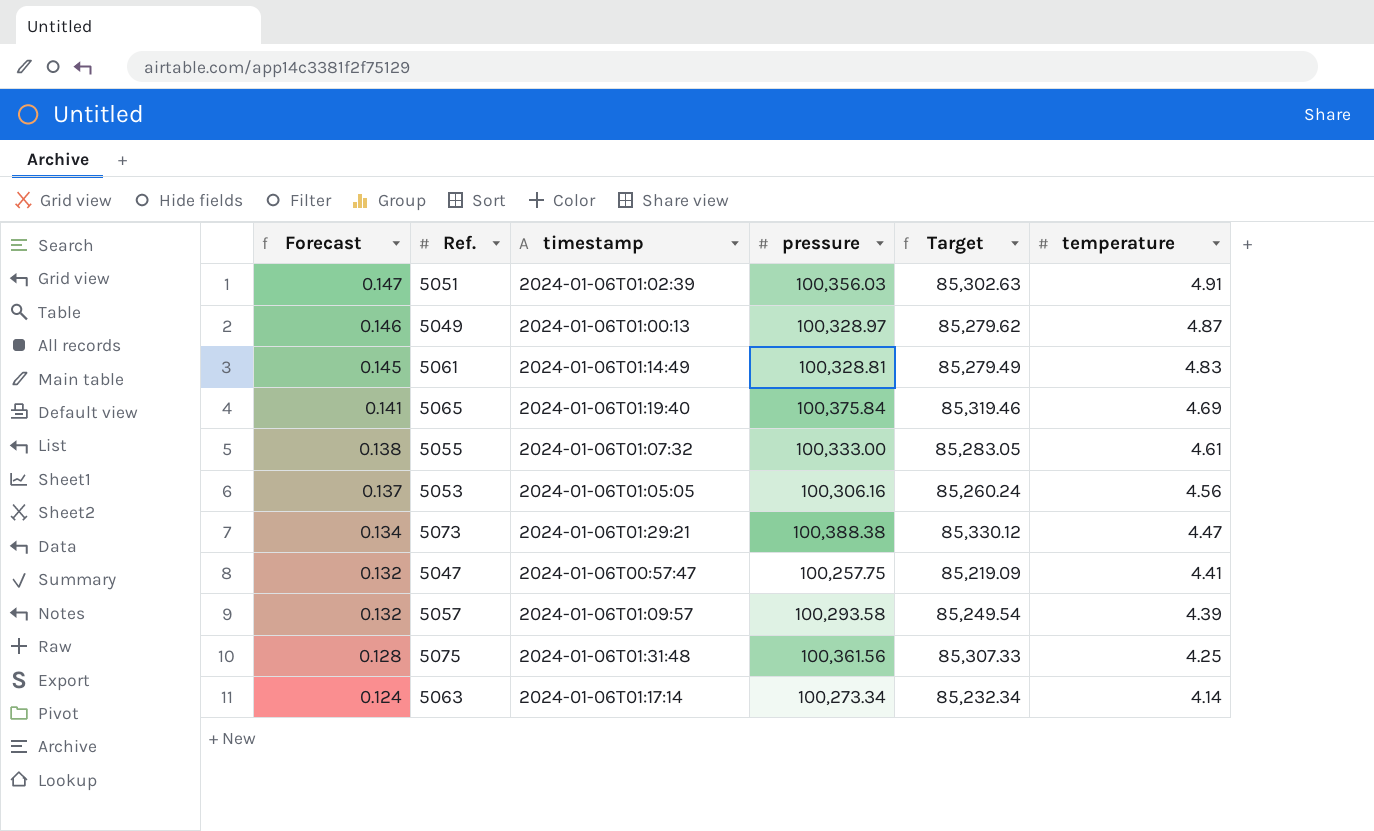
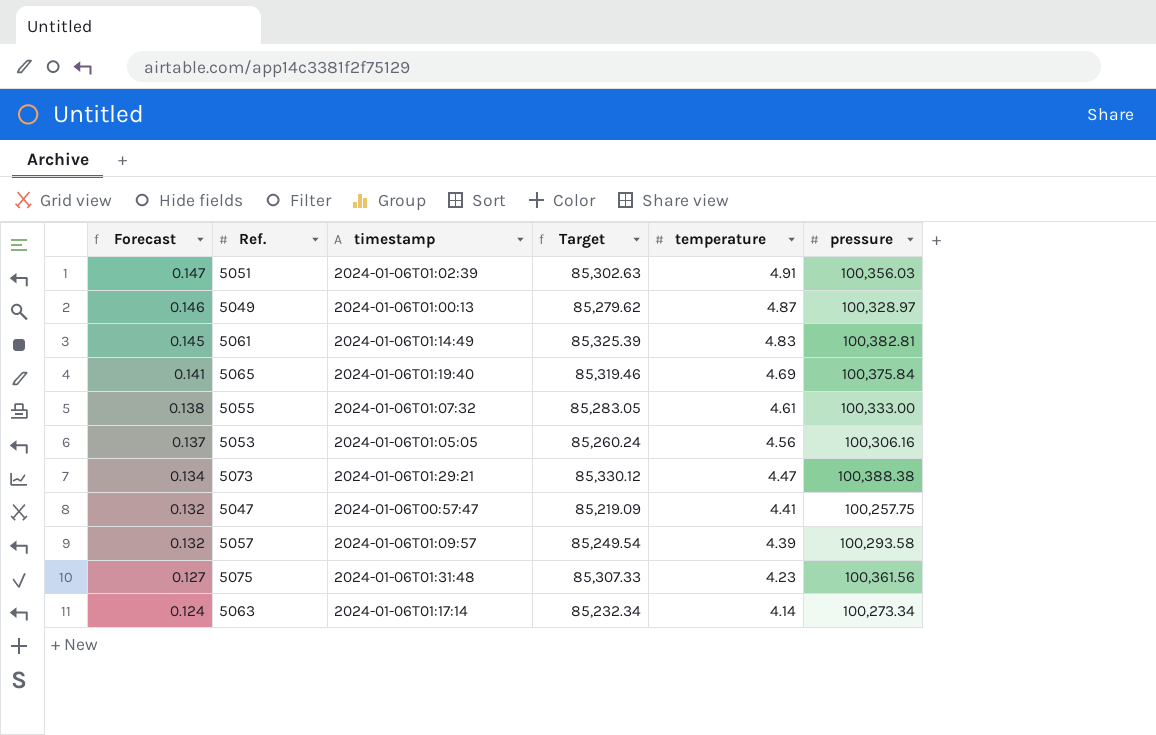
column pressure | position: 4 -> 6
5061 | Target: 85,279.49 -> 85,325.39
5061 | pressure: 100,328.81 -> 100,382.81
5075 | Forecast: 0.128 -> 0.127
5075 | temperature: 4.25 -> 4.23

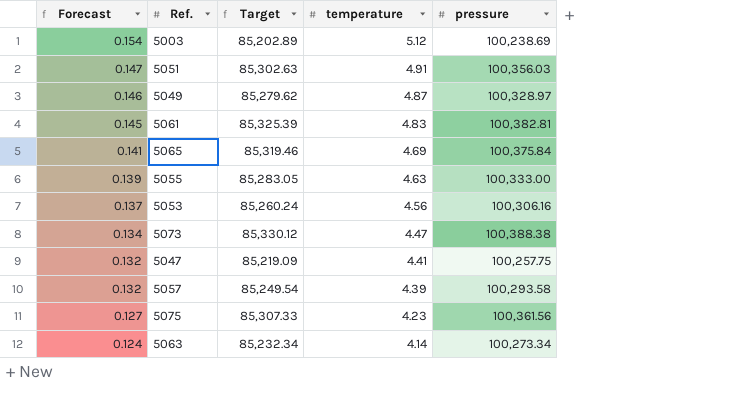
column timestamp | position: 3 -> none
row 5003: none -> 0.154 | 85,202.89 | 5.12 | 100,238.69
5055 | Forecast: 0.138 -> 0.139
5055 | temperature: 4.61 -> 4.63

